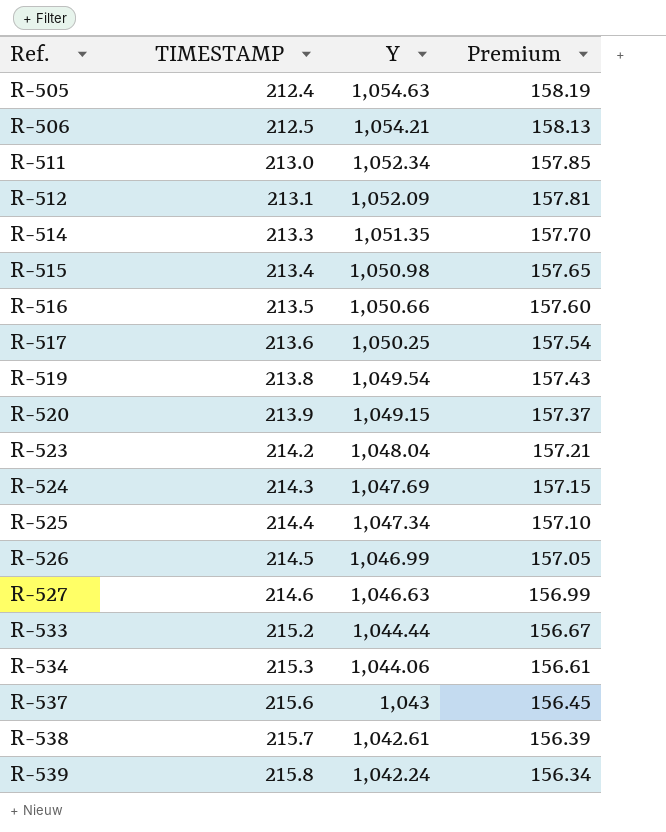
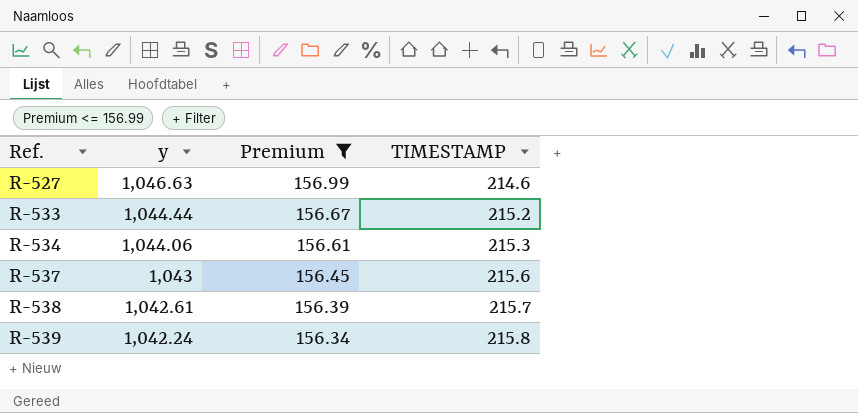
filter: none -> Premium <= 156.99
column name: Y -> y
column TIMESTAMP | position: 2 -> 4

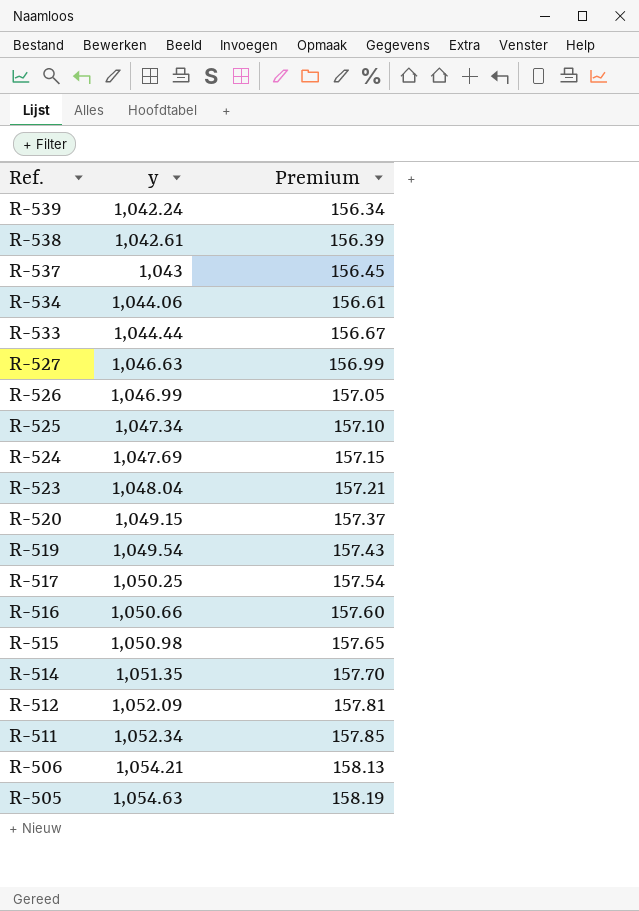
filter: Premium <= 156.99 -> none
row order: Ref. ascending -> Ref. descending
column TIMESTAMP | position: 4 -> none

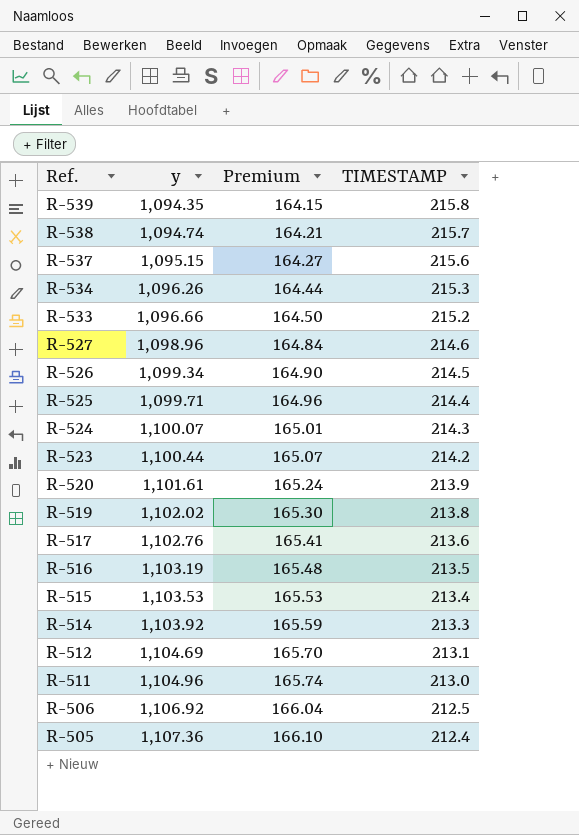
column TIMESTAMP | position: none -> 4
R-539 | y: 1,042.24 -> 1,094.35
R-539 | Premium: 156.34 -> 164.15
R-538 | y: 1,042.61 -> 1,094.74
R-538 | Premium: 156.39 -> 164.21
R-537 | y: 1,043 -> 1,095.15
R-537 | Premium: 156.45 -> 164.27
R-534 | y: 1,044.06 -> 1,096.26
R-534 | Premium: 156.61 -> 164.44
R-533 | y: 1,044.44 -> 1,096.66
R-533 | Premium: 156.67 -> 164.50
R-527 | y: 1,046.63 -> 1,098.96
R-527 | Premium: 156.99 -> 164.84
R-526 | y: 1,046.99 -> 1,099.34
R-526 | Premium: 157.05 -> 164.90
R-525 | y: 1,047.34 -> 1,099.71
R-525 | Premium: 157.10 -> 164.96
R-524 | y: 1,047.69 -> 1,100.07
R-524 | Premium: 157.15 -> 165.01
R-523 | y: 1,048.04 -> 1,100.44
R-523 | Premium: 157.21 -> 165.07
R-520 | y: 1,049.15 -> 1,101.61
R-520 | Premium: 157.37 -> 165.24
R-519 | y: 1,049.54 -> 1,102.02
R-519 | Premium: 157.43 -> 165.30
R-517 | y: 1,050.25 -> 1,102.76
R-517 | Premium: 157.54 -> 165.41
R-516 | y: 1,050.66 -> 1,103.19
R-516 | Premium: 157.60 -> 165.48
R-515 | y: 1,050.98 -> 1,103.53
R-515 | Premium: 157.65 -> 165.53
R-514 | y: 1,051.35 -> 1,103.92
R-514 | Premium: 157.70 -> 165.59
R-512 | y: 1,052.09 -> 1,104.69
R-512 | Premium: 157.81 -> 165.70
R-511 | y: 1,052.34 -> 1,104.96
R-511 | Premium: 157.85 -> 165.74
R-506 | y: 1,054.21 -> 1,106.92
R-506 | Premium: 158.13 -> 166.04
R-505 | y: 1,054.63 -> 1,107.36
R-505 | Premium: 158.19 -> 166.10

